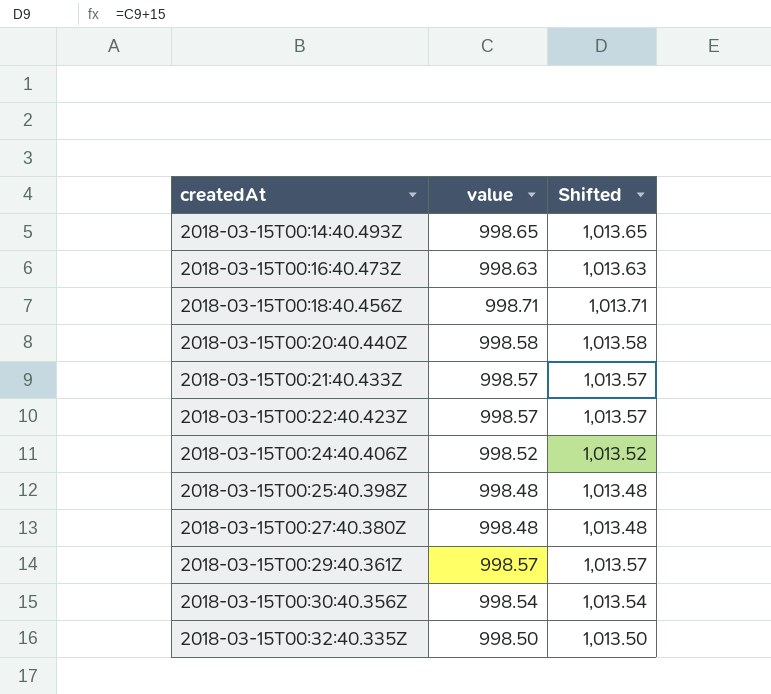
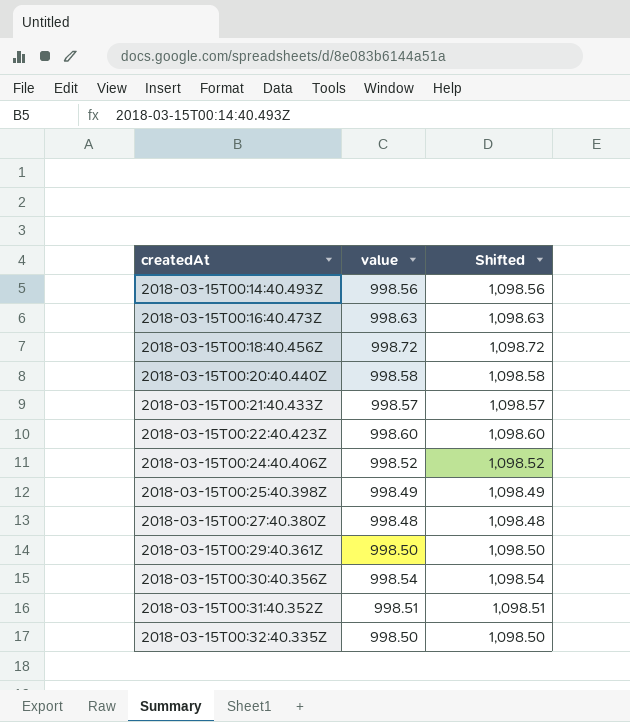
column Shifted | formula: [value] + 15 -> [value] + 100
2018-03-15T00:14:40.493Z | value: 998.65 -> 998.56
2018-03-15T00:18:40.456Z | value: 998.71 -> 998.72
2018-03-15T00:22:40.423Z | value: 998.57 -> 998.60
2018-03-15T00:25:40.398Z | value: 998.48 -> 998.49
2018-03-15T00:29:40.361Z | value: 998.57 -> 998.50
row 2018-03-15T00:31:40.352Z: none -> 998.51 | 1,098.51

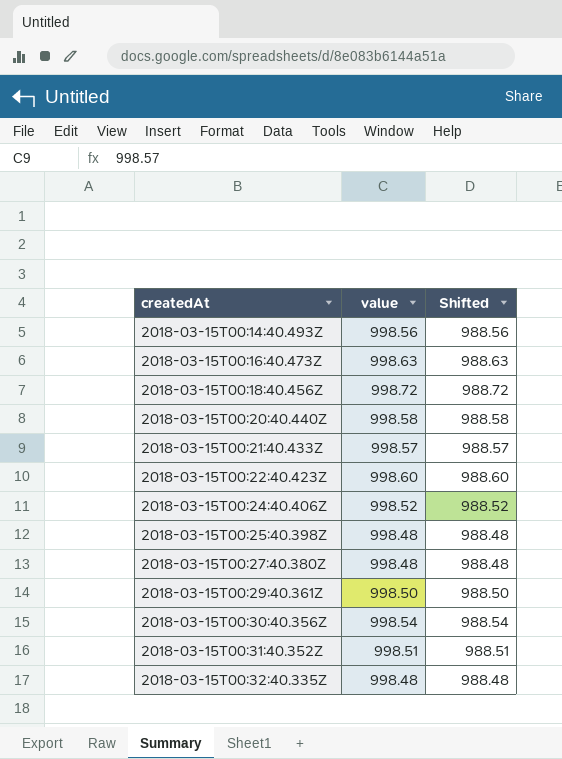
column Shifted | formula: [value] + 100 -> [value] - 10
2018-03-15T00:25:40.398Z | value: 998.49 -> 998.48
2018-03-15T00:32:40.335Z | value: 998.50 -> 998.48

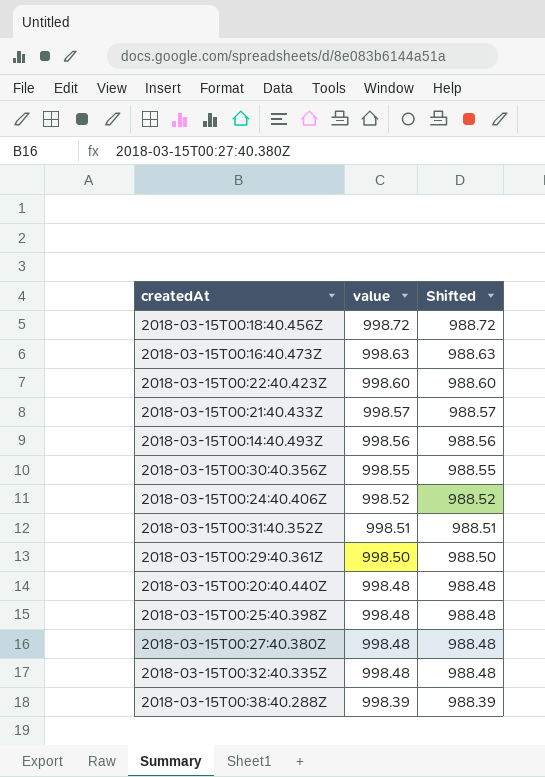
row order: createdAt ascending -> value descending
2018-03-15T00:30:40.356Z | value: 998.54 -> 998.55
2018-03-15T00:30:40.356Z | Shifted: 988.54 -> 988.55
2018-03-15T00:20:40.440Z | value: 998.58 -> 998.48
2018-03-15T00:20:40.440Z | Shifted: 988.58 -> 988.48
row 2018-03-15T00:38:40.288Z: none -> 998.39 | 988.39

